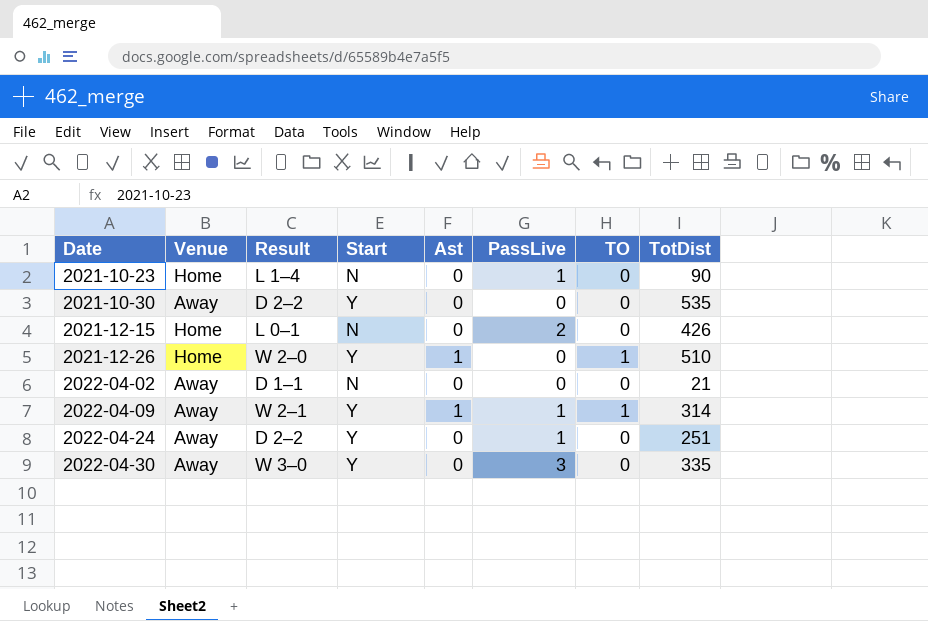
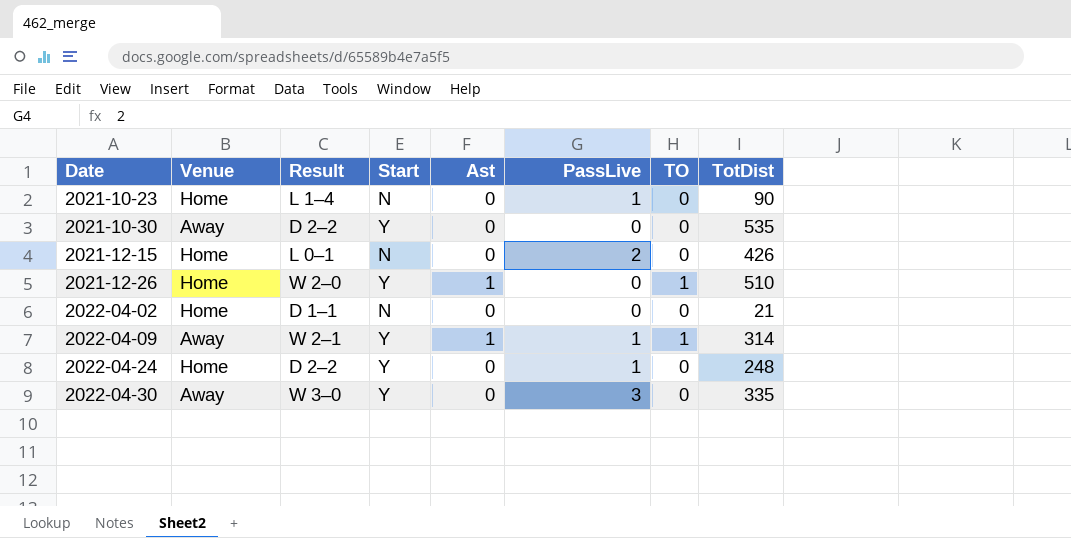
2022-04-02 | Venue: Away -> Home
2022-04-24 | Venue: Away -> Home
2022-04-24 | TotDist: 251 -> 248

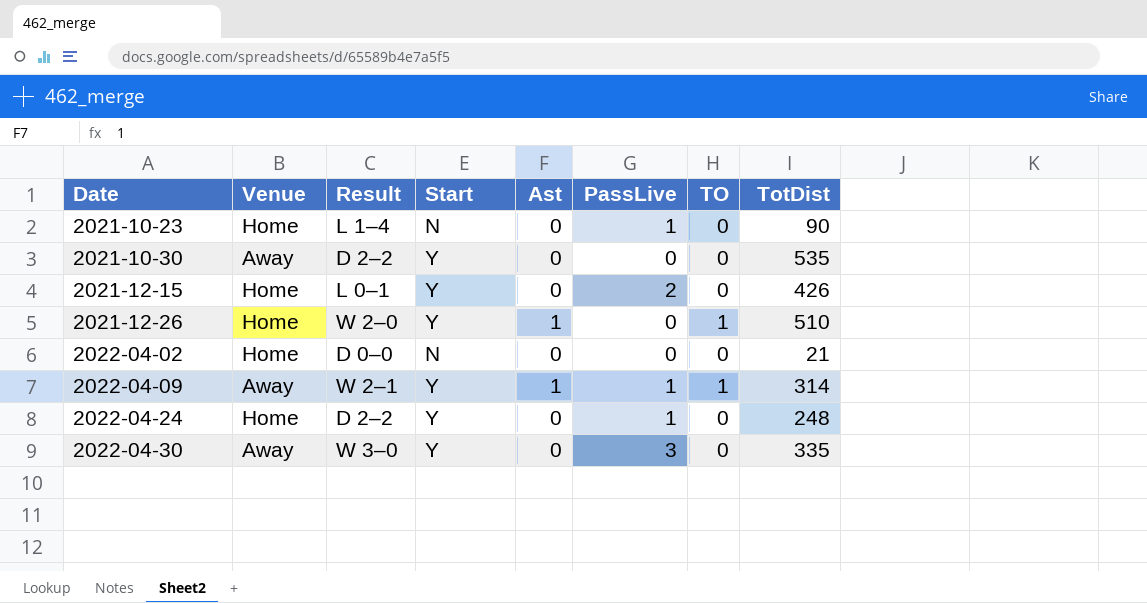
2021-12-15 | Start: N -> Y
2022-04-02 | Result: D 1–1 -> D 0–0

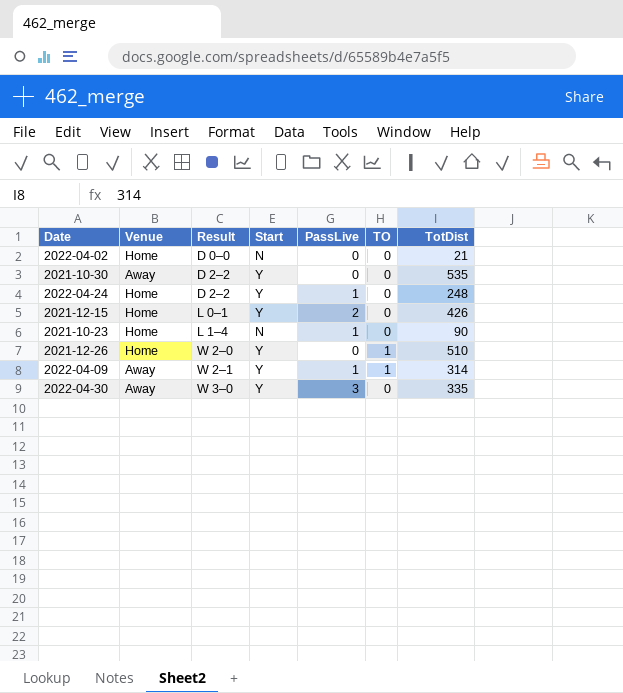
row order: Date ascending -> Result ascending
column Ast | position: 5 -> none

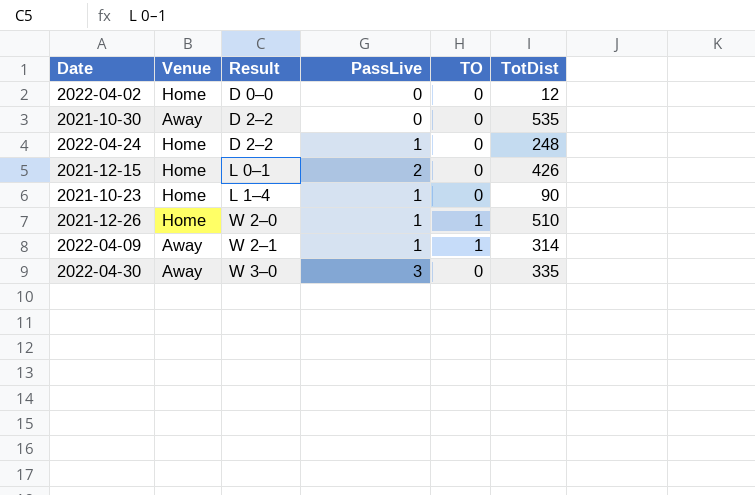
column Start | position: 4 -> none
2022-04-02 | TotDist: 21 -> 12
2021-12-26 | PassLive: 0 -> 1

